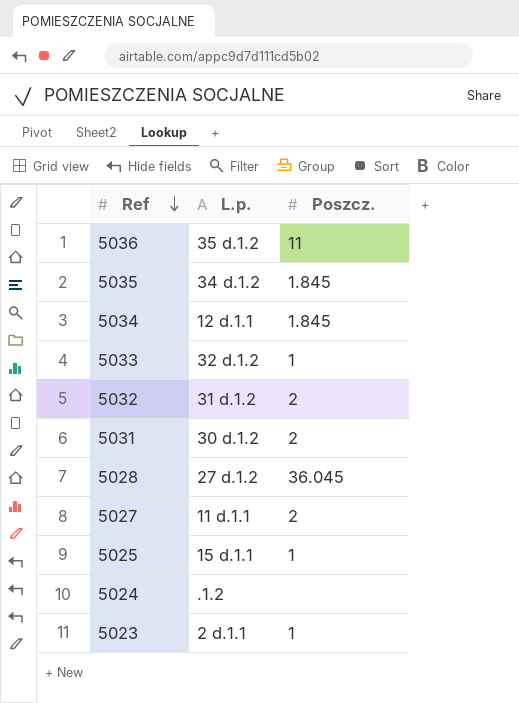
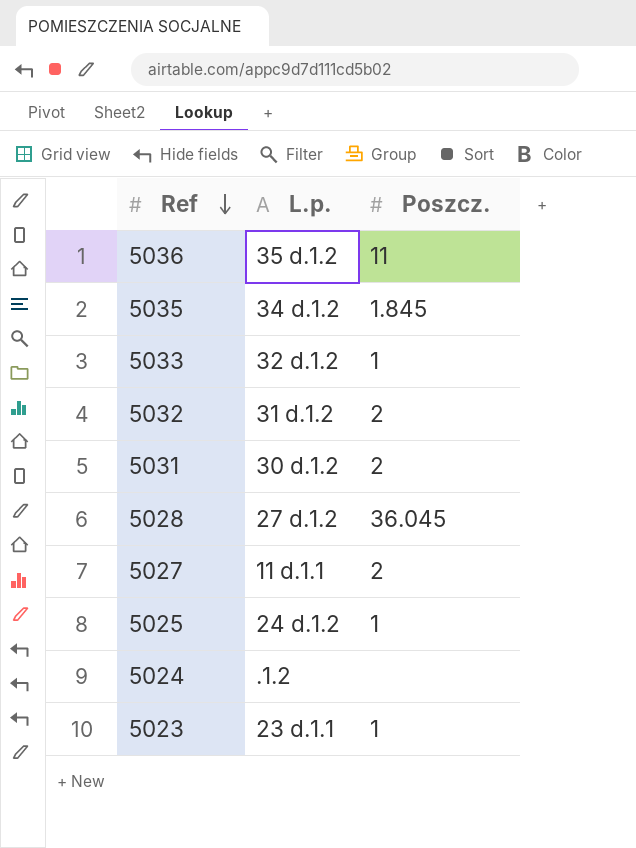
row 5034: 12 d.1.1 | 1.845 -> none
5025 | L.p.: 15 d.1.1 -> 24 d.1.2
5023 | L.p.: 2 d.1.1 -> 23 d.1.1

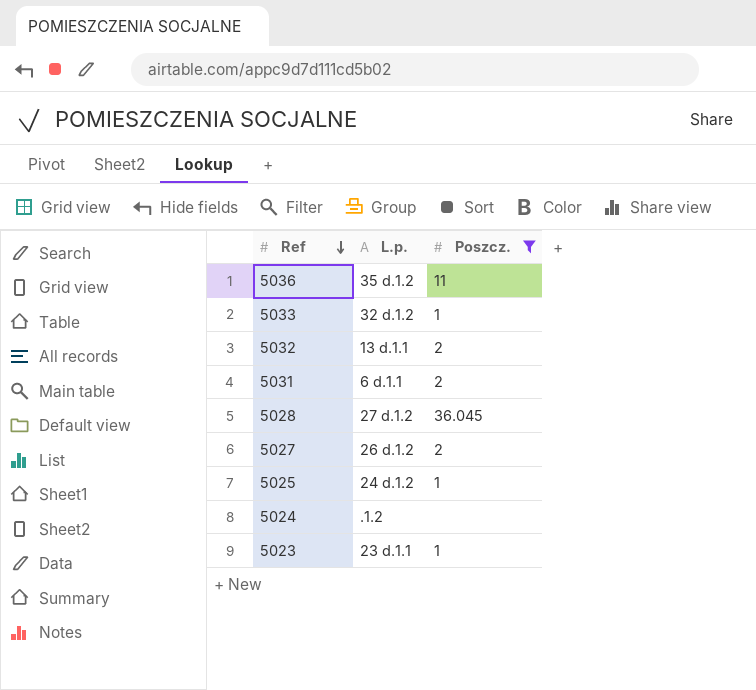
filter: none -> Poszcz. != 1.845
5032 | L.p.: 31 d.1.2 -> 13 d.1.1
5031 | L.p.: 30 d.1.2 -> 6 d.1.1
5027 | L.p.: 11 d.1.1 -> 26 d.1.2

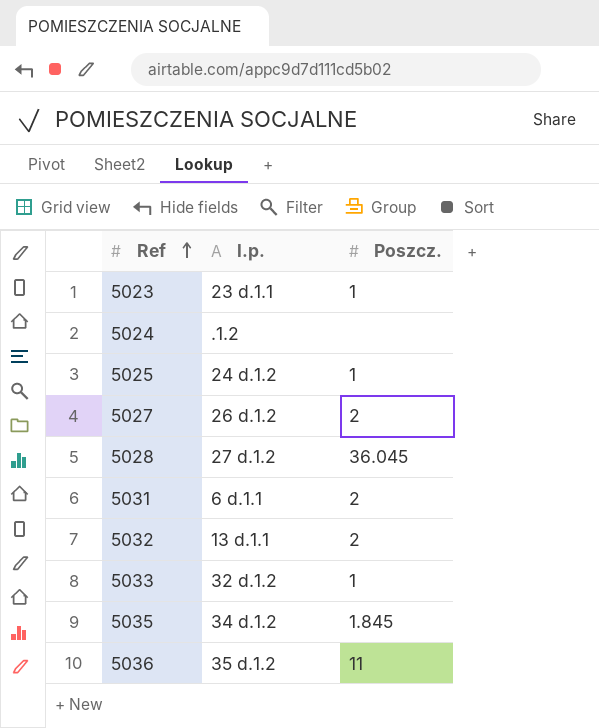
filter: Poszcz. != 1.845 -> none
row order: Ref descending -> Ref ascending
column name: L.p. -> l.p.

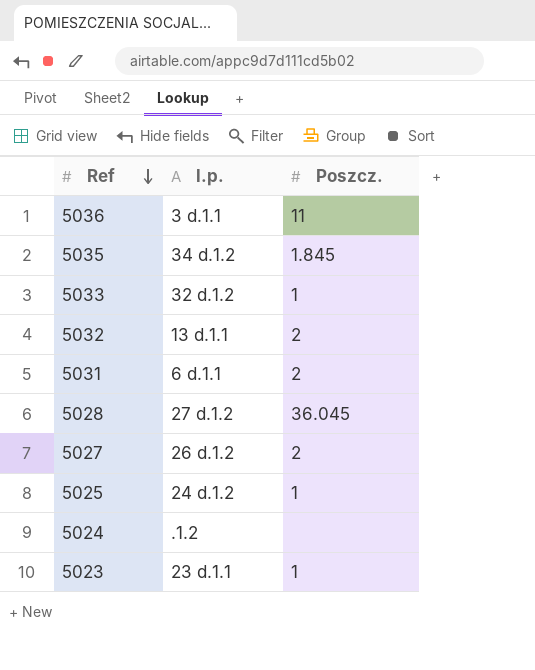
row order: Ref ascending -> Ref descending
5036 | l.p.: 35 d.1.2 -> 3 d.1.1

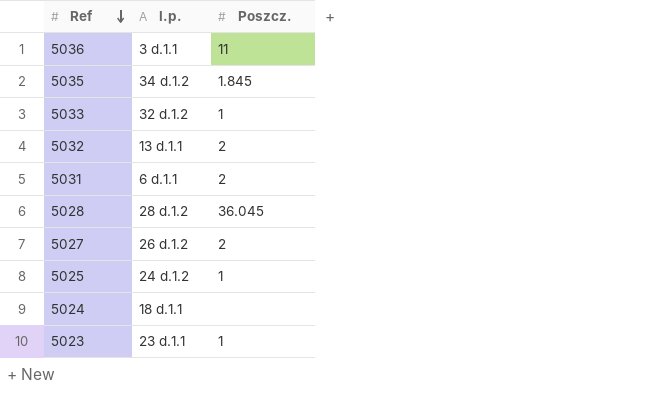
5028 | l.p.: 27 d.1.2 -> 28 d.1.2
5024 | l.p.: .1.2 -> 18 d.1.1

